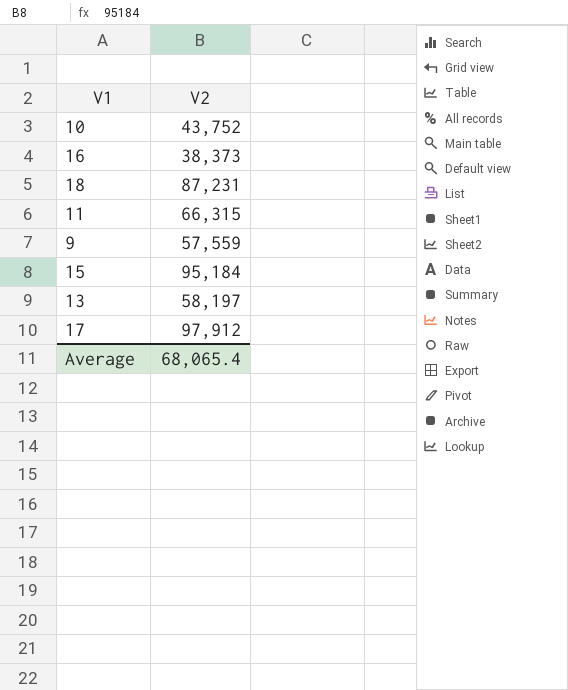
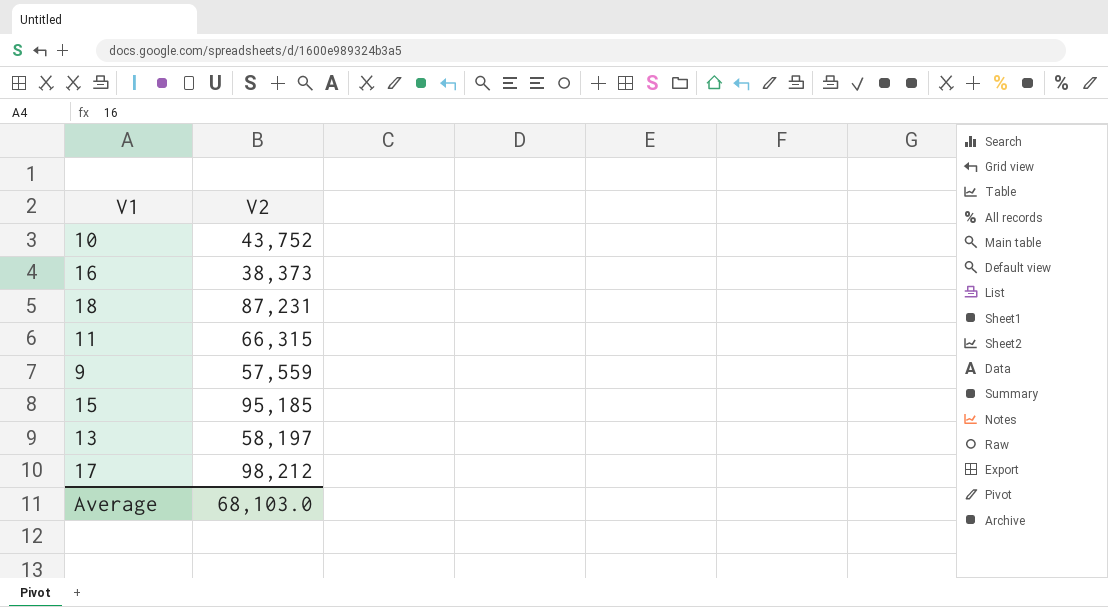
15 | V2: 95,184 -> 95,185
17 | V2: 97,912 -> 98,212
Average | V2: 68,065.4 -> 68,103.0

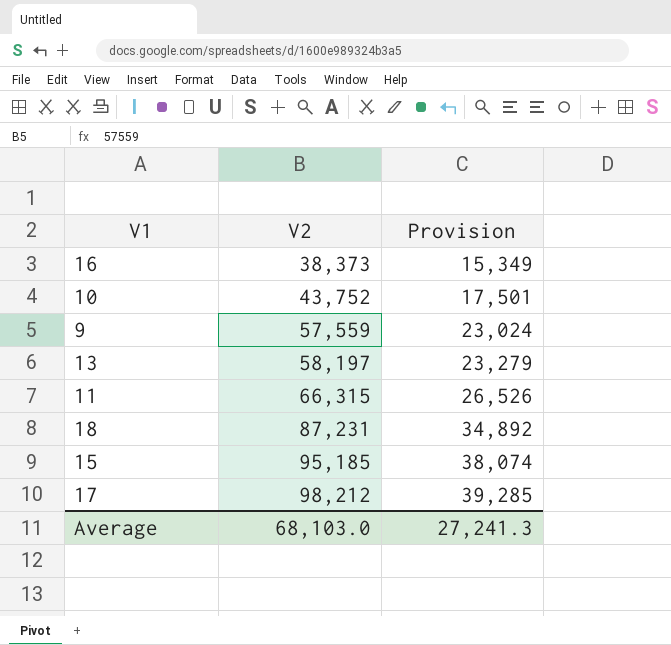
row order: none -> V2 ascending
column Provision | formula: none -> [V2] * 0.4

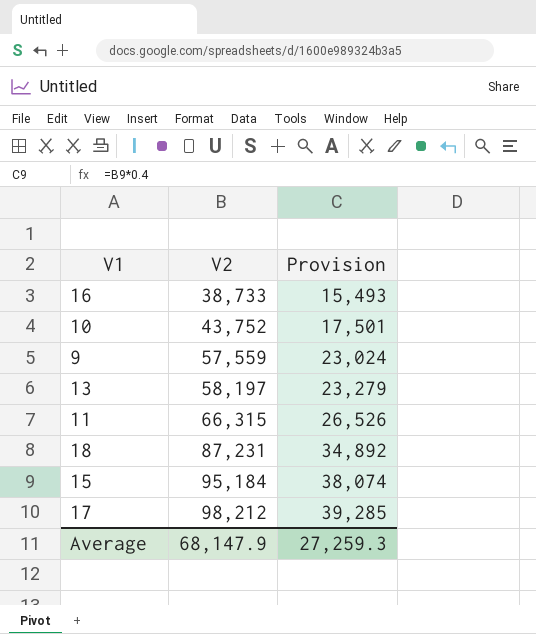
16 | V2: 38,373 -> 38,733
16 | Provision: 15,349 -> 15,493
15 | V2: 95,185 -> 95,184
Average | V2: 68,103.0 -> 68,147.9
Average | Provision: 27,241.3 -> 27,259.3

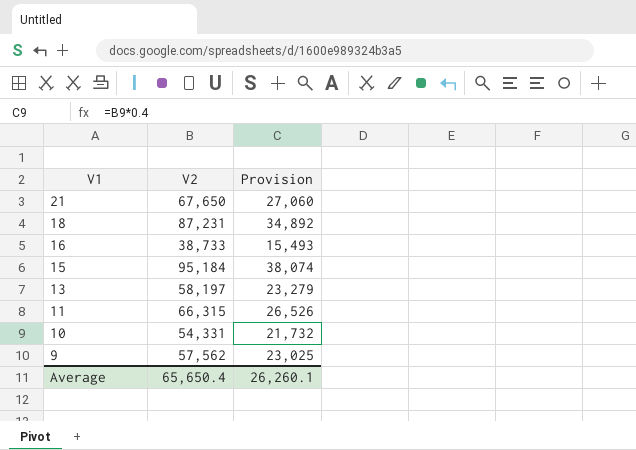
row order: V2 ascending -> V1 descending
row 17: 98,212 | 39,285 -> none
row 21: none -> 67,650 | 27,060
10 | V2: 43,752 -> 54,331
10 | Provision: 17,501 -> 21,732
9 | V2: 57,559 -> 57,562
9 | Provision: 23,024 -> 23,025
Average | V2: 68,147.9 -> 65,650.4
Average | Provision: 27,259.3 -> 26,260.1

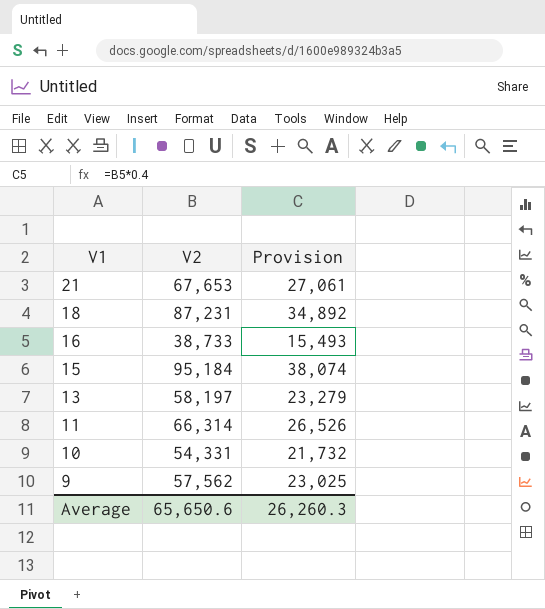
21 | V2: 67,650 -> 67,653
21 | Provision: 27,060 -> 27,061
11 | V2: 66,315 -> 66,314
Average | V2: 65,650.4 -> 65,650.6
Average | Provision: 26,260.1 -> 26,260.3

